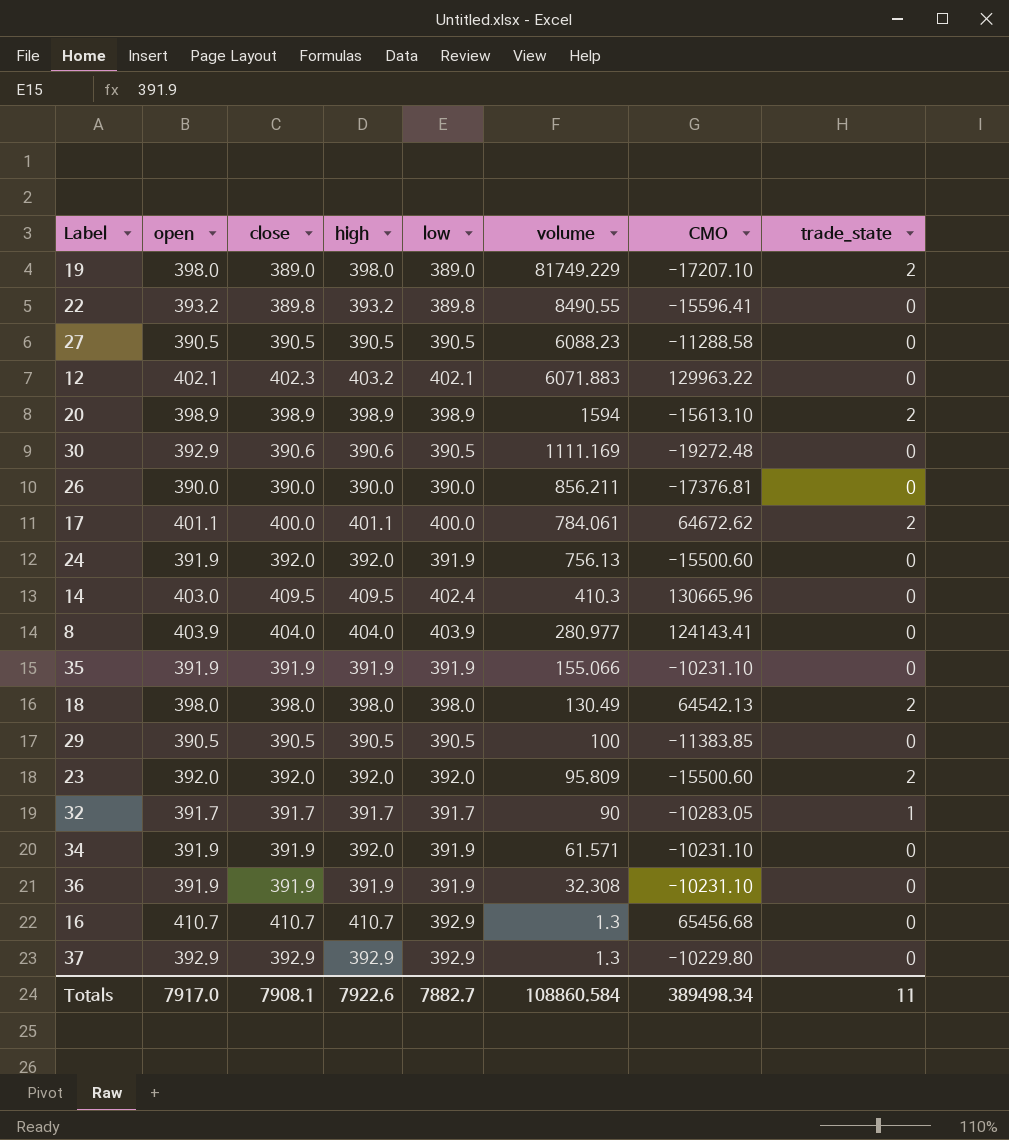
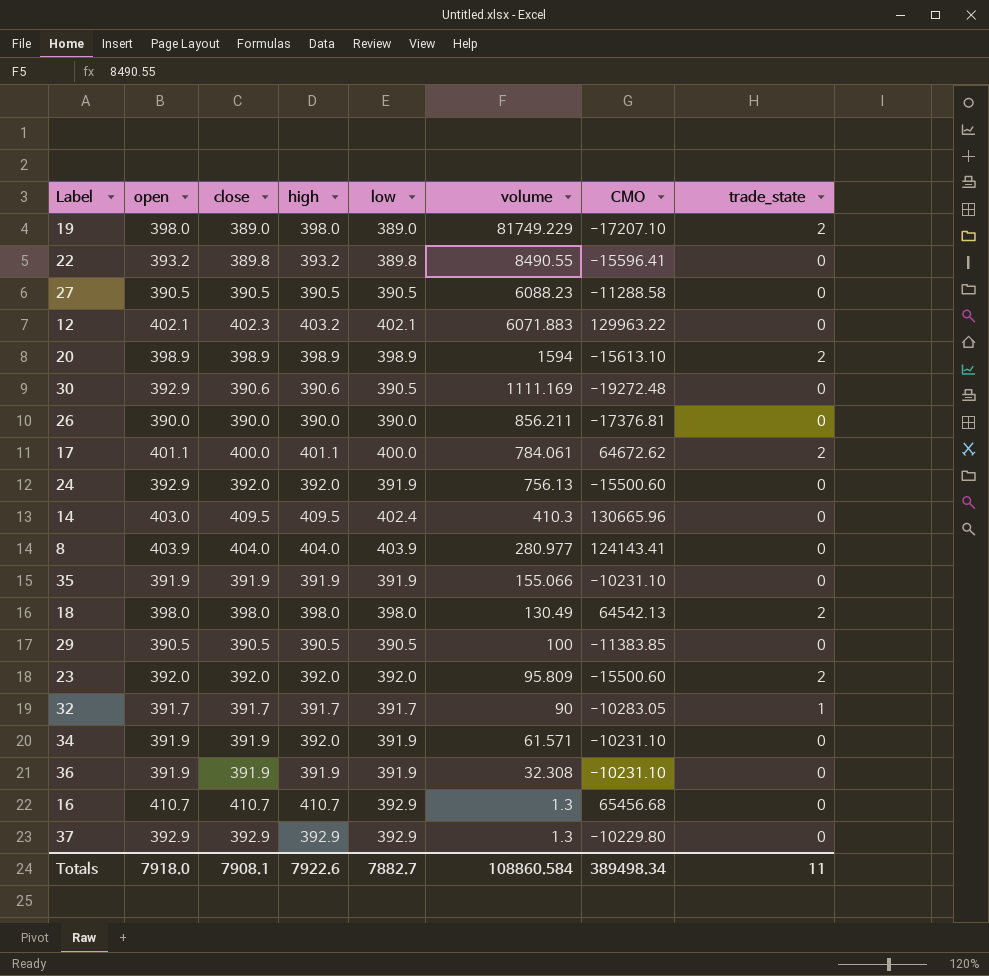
24 | open: 391.9 -> 392.9
Totals | open: 7917.0 -> 7918.0

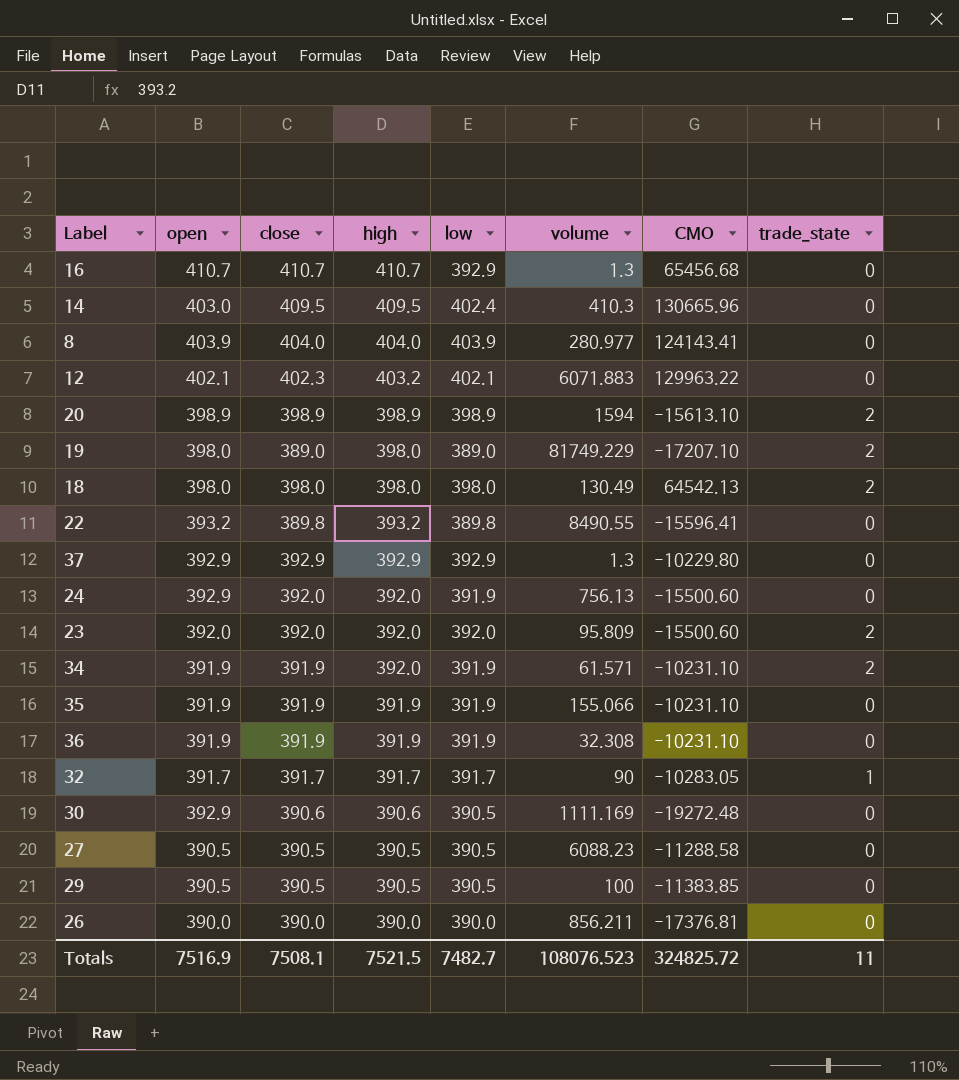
row order: volume descending -> high descending
row 17: 401.1 | 400.0 | 401.1 | 400.0 | 784.061 | 64672.62 | 2 -> none
34 | trade_state: 0 -> 2
Totals | open: 7918.0 -> 7516.9
Totals | close: 7908.1 -> 7508.1
Totals | high: 7922.6 -> 7521.5
Totals | low: 7882.7 -> 7482.7
Totals | volume: 108860.584 -> 108076.523
Totals | CMO: 389498.34 -> 324825.72

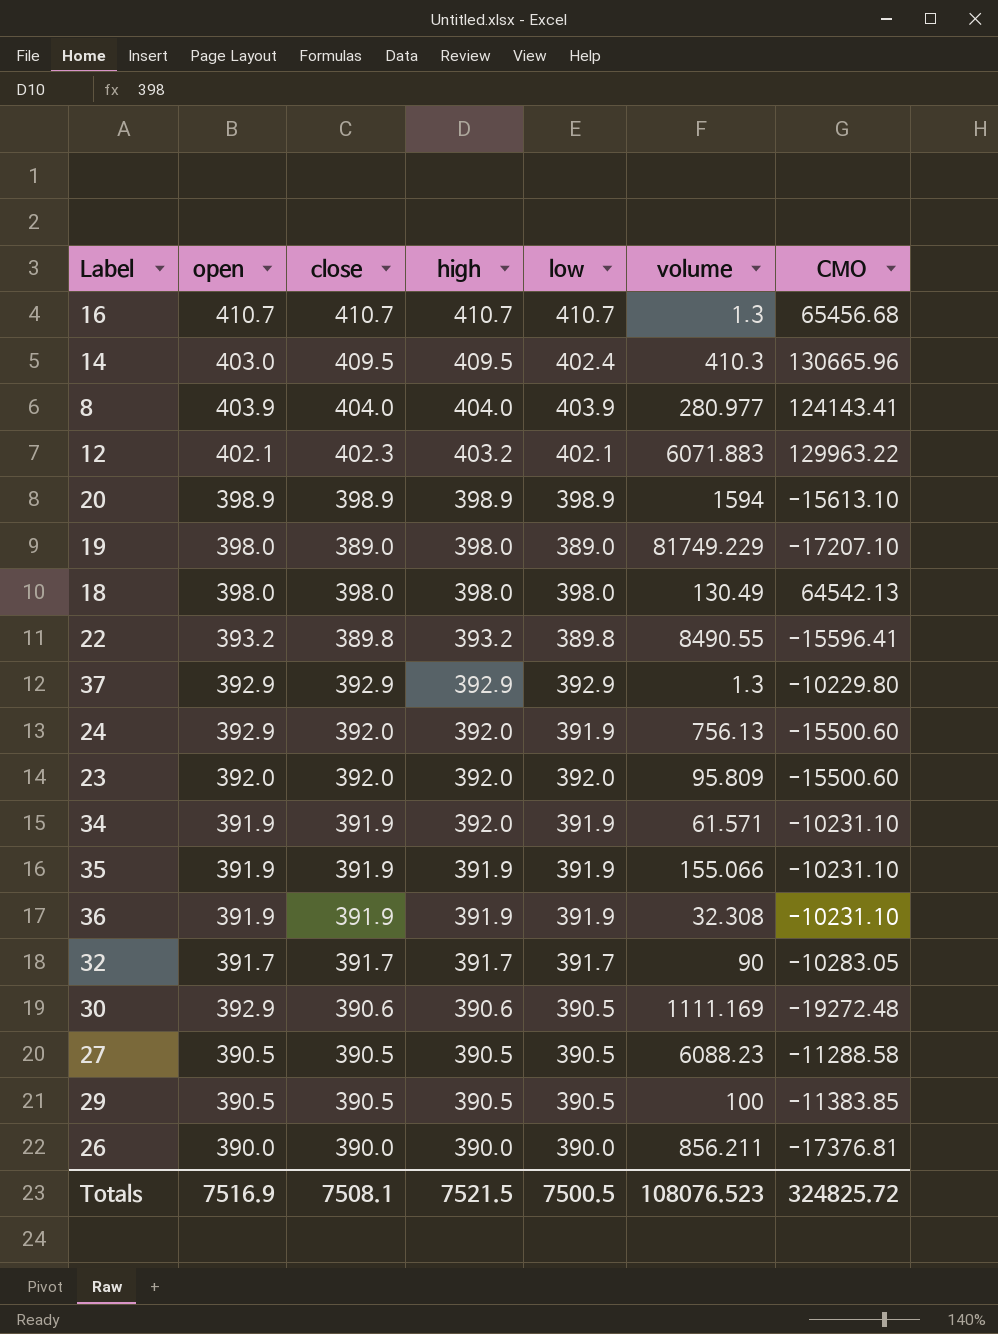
column trade_state | position: 8 -> none
16 | low: 392.9 -> 410.7
Totals | low: 7482.7 -> 7500.5

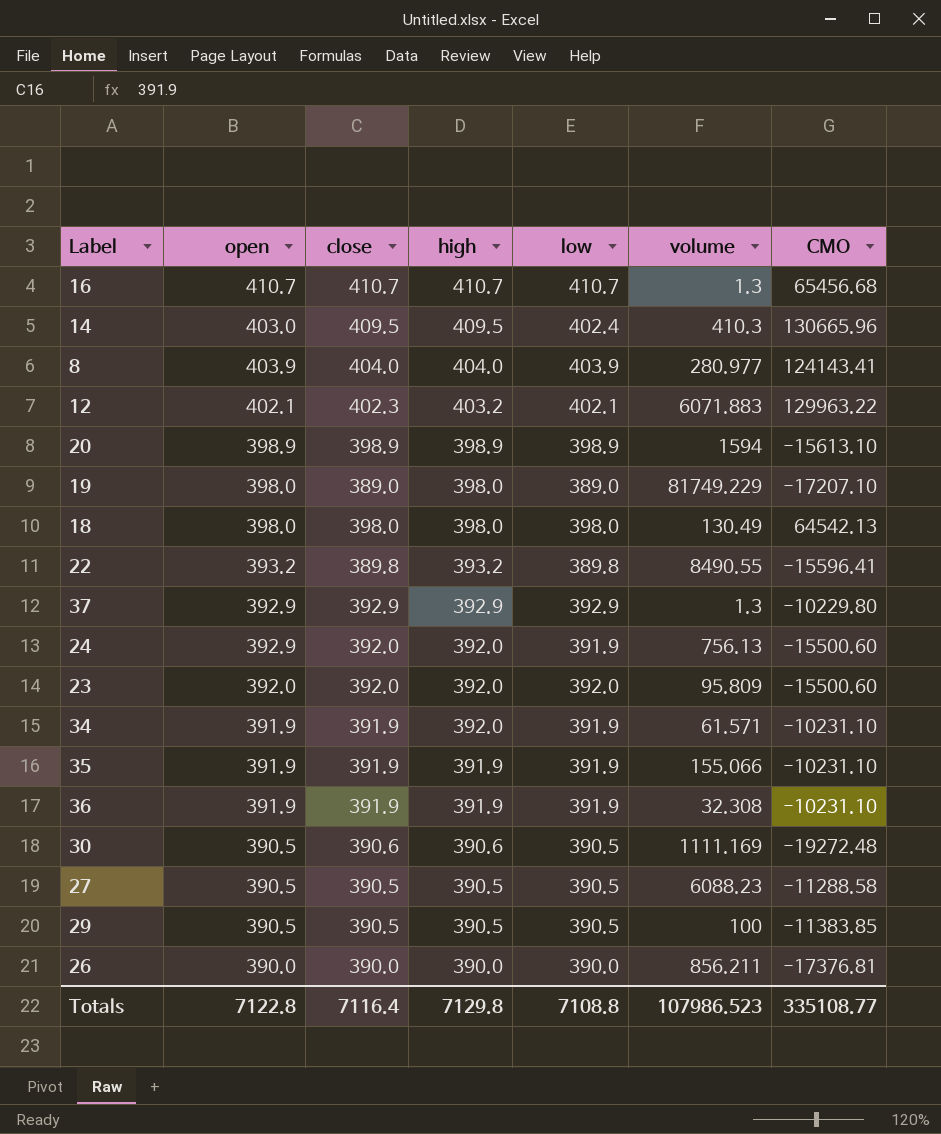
row 32: 391.7 | 391.7 | 391.7 | 391.7 | 90 | -10283.05 -> none
30 | open: 392.9 -> 390.5
Totals | open: 7516.9 -> 7122.8
Totals | close: 7508.1 -> 7116.4
Totals | high: 7521.5 -> 7129.8
Totals | low: 7500.5 -> 7108.8
Totals | volume: 108076.523 -> 107986.523
Totals | CMO: 324825.72 -> 335108.77

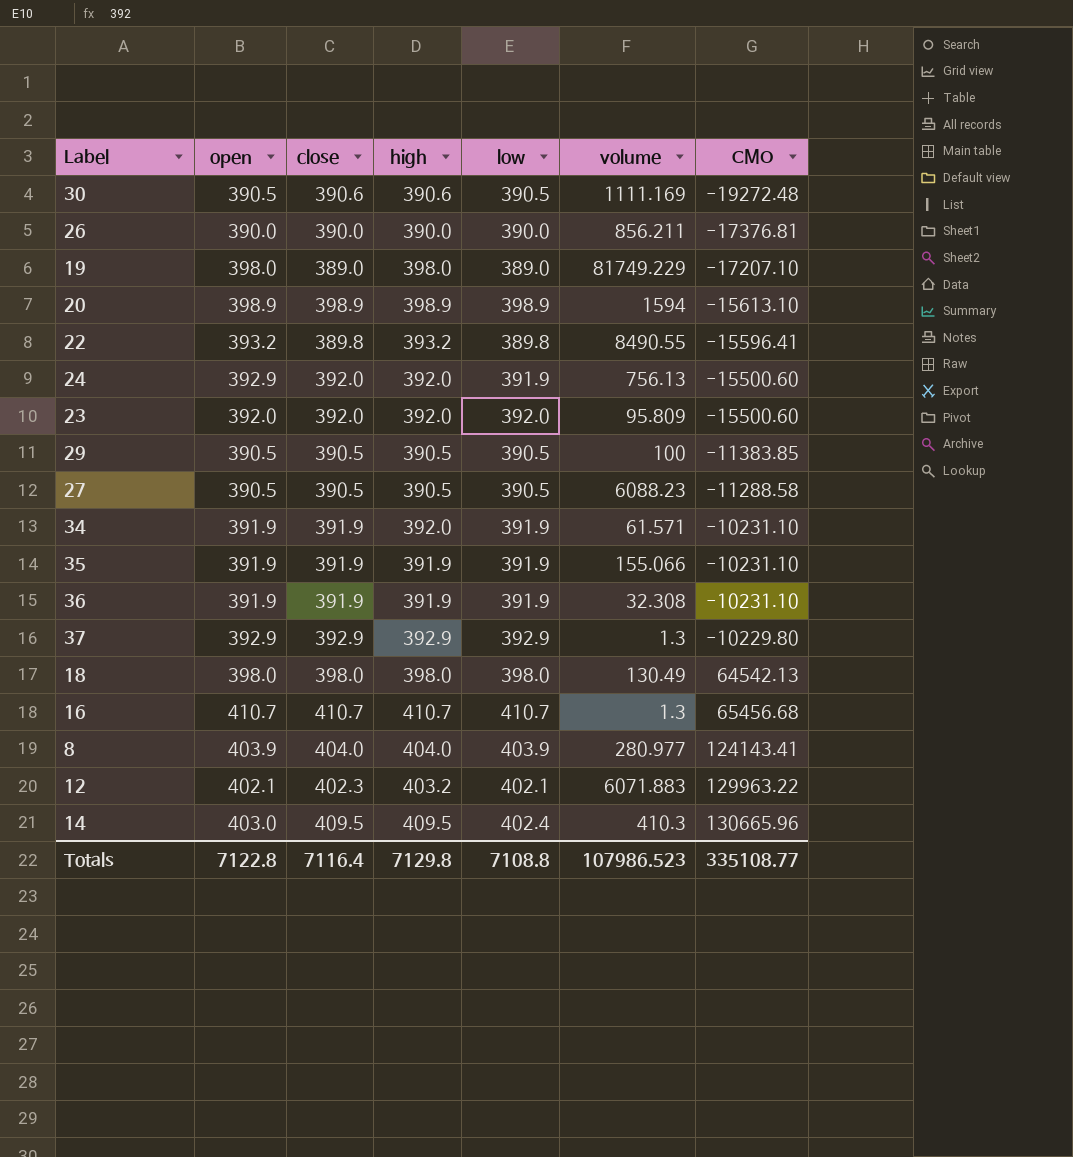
row order: high descending -> CMO ascending

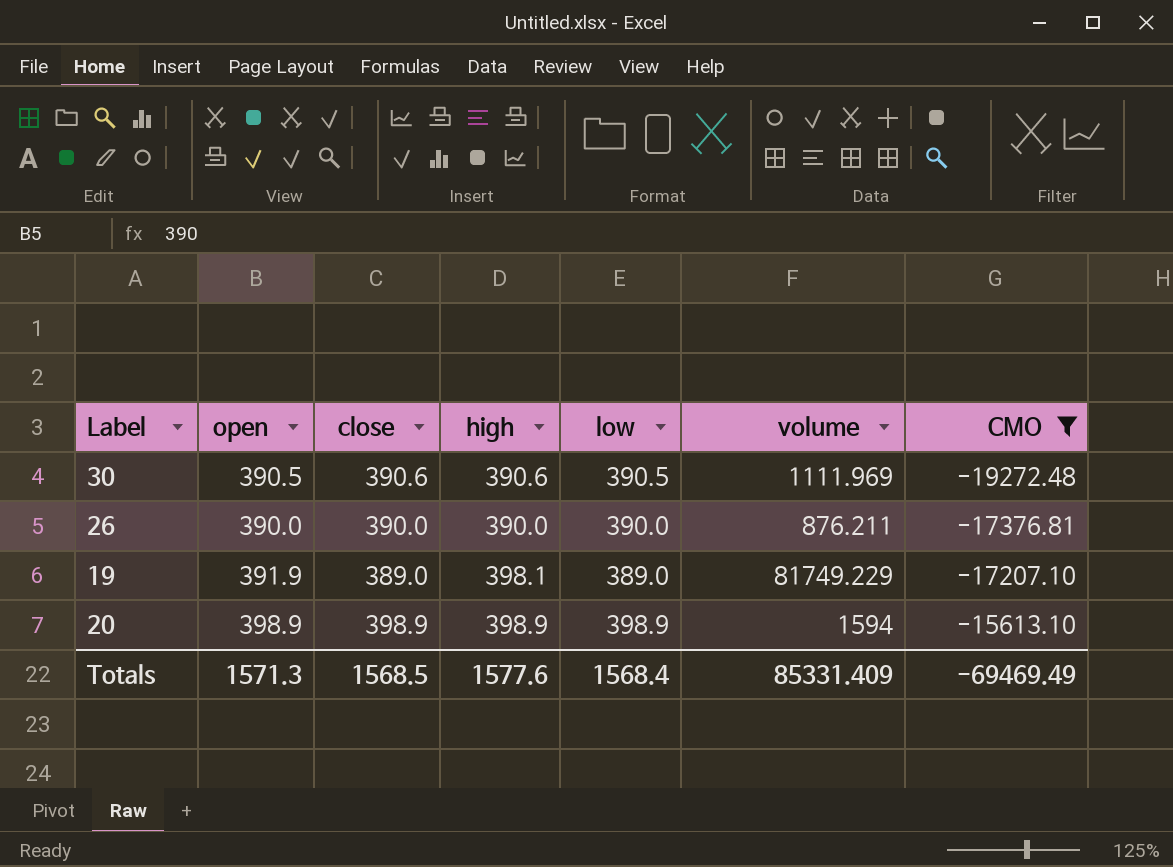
filter: none -> CMO <= -15613.10
30 | volume: 1111.169 -> 1111.969
26 | volume: 856.211 -> 876.211
19 | open: 398.0 -> 391.9
19 | high: 398.0 -> 398.1
Totals | open: 7122.8 -> 1571.3
Totals | close: 7116.4 -> 1568.5
Totals | high: 7129.8 -> 1577.6
Totals | low: 7108.8 -> 1568.4
Totals | volume: 107986.523 -> 85331.409
Totals | CMO: 335108.77 -> -69469.49

